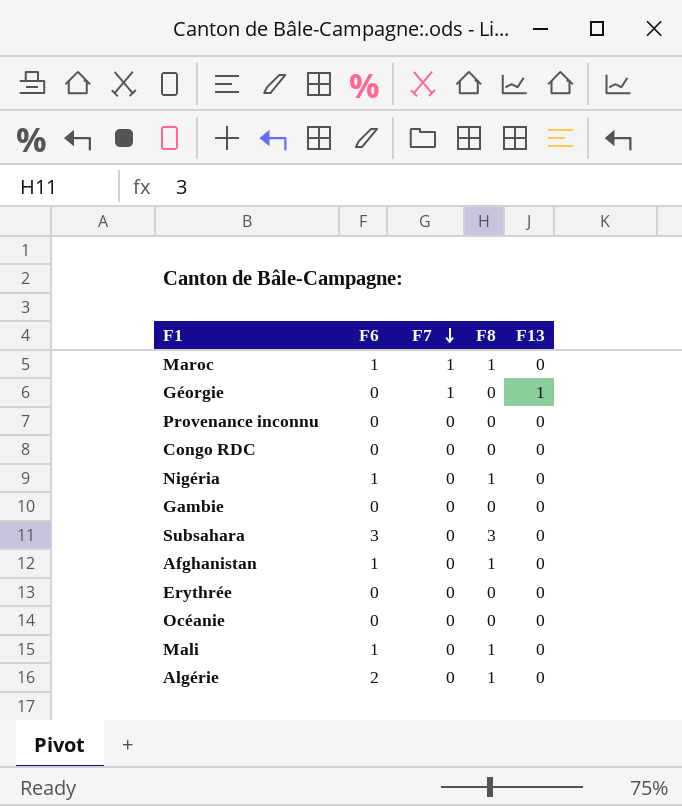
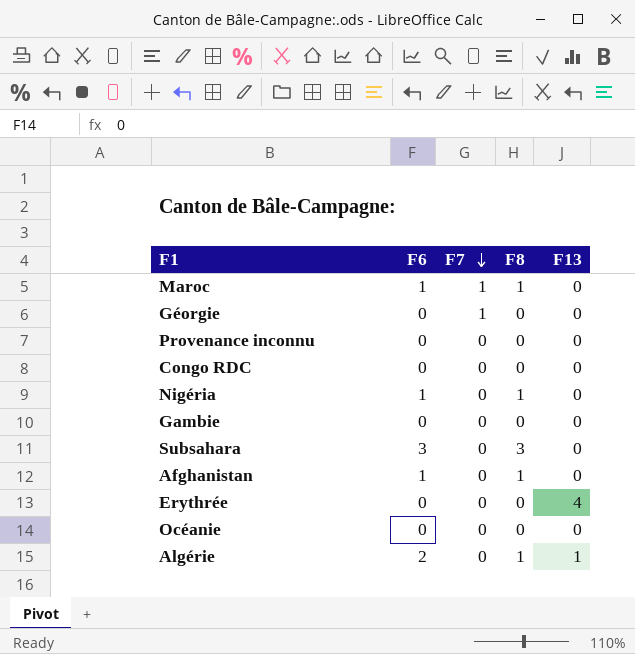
row Mali: 1 | 0 | 1 | 0 -> none
Géorgie | F13: 1 -> 0
Erythrée | F13: 0 -> 4
Algérie | F13: 0 -> 1

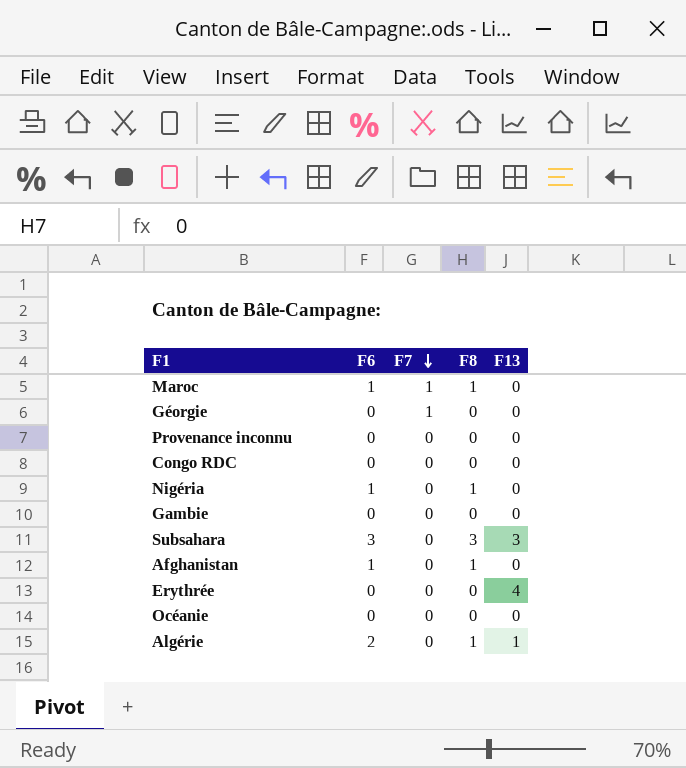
Subsahara | F13: 0 -> 3

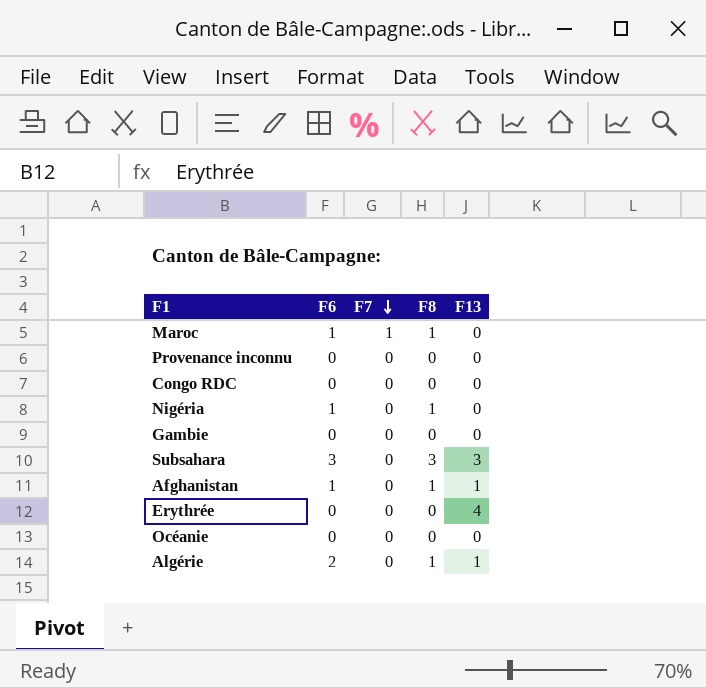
row Géorgie: 0 | 1 | 0 | 0 -> none
Afghanistan | F13: 0 -> 1

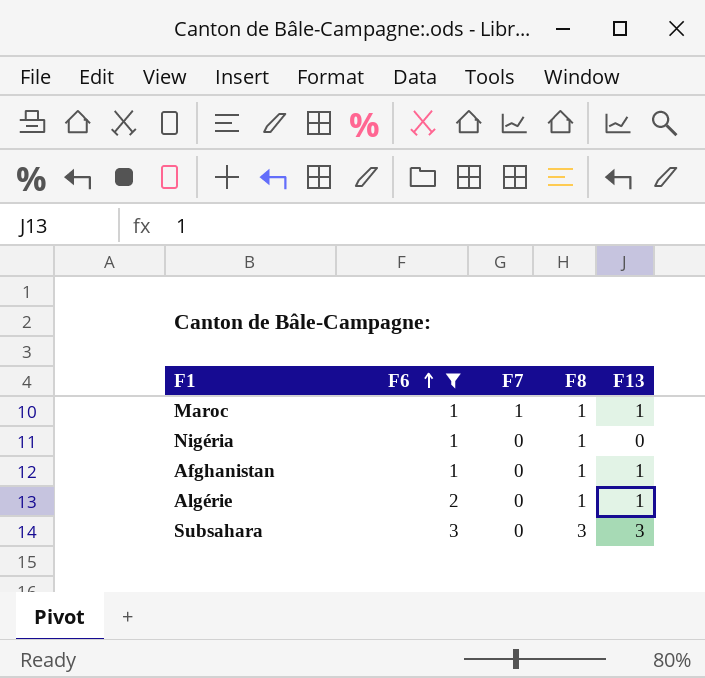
filter: none -> F6 != 0
row order: F7 descending -> F6 ascending
Maroc | F13: 0 -> 1

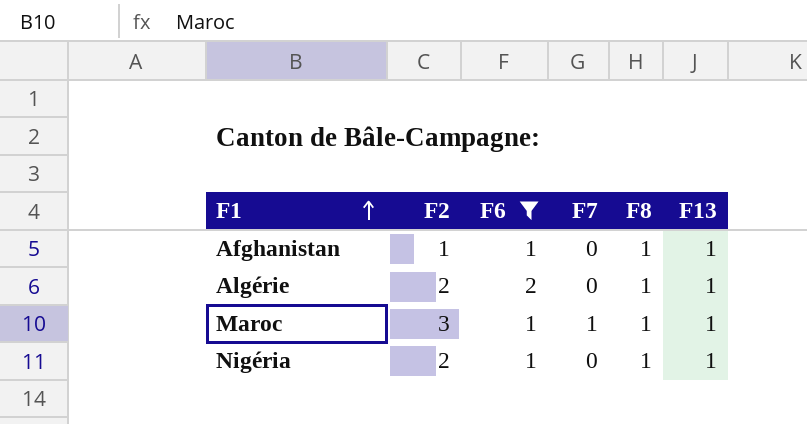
row order: F6 ascending -> F1 ascending
column F2 | position: none -> 2
row Subsahara: 3 | 0 | 3 | 3 -> none
Nigéria | F13: 0 -> 1

